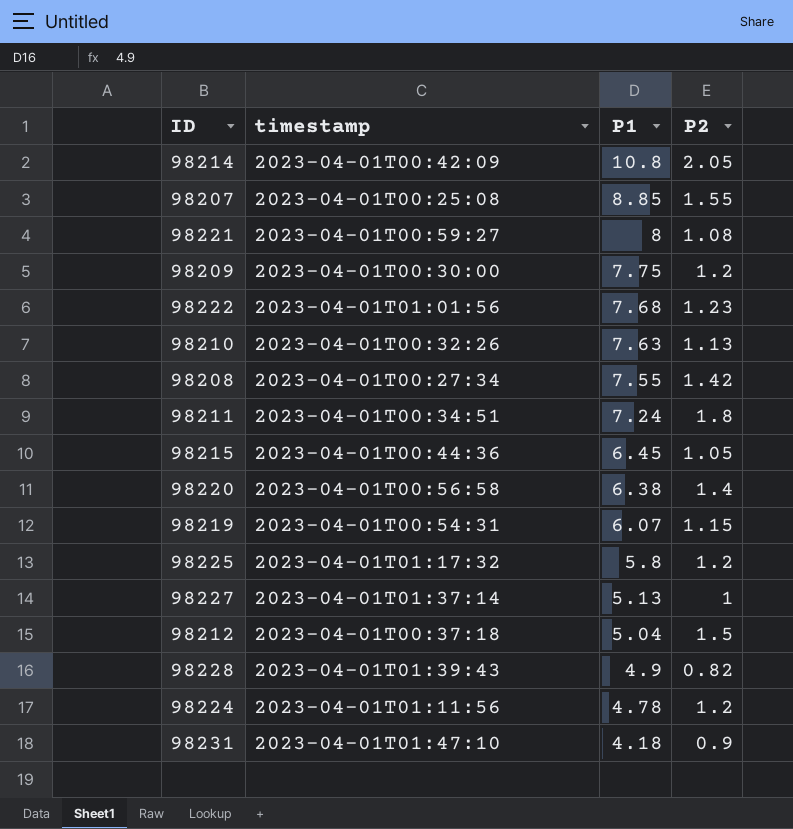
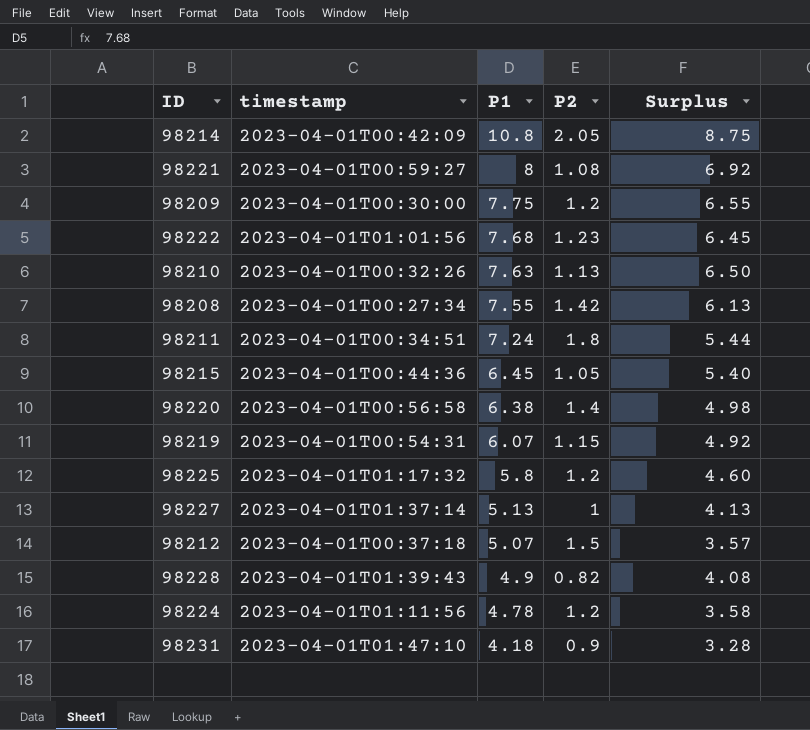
column Surplus | formula: none -> [P1] - [P2]
row 98207: 2023-04-01T00:25:08 | 8.85 | 1.55 -> none
98212 | P1: 5.04 -> 5.07

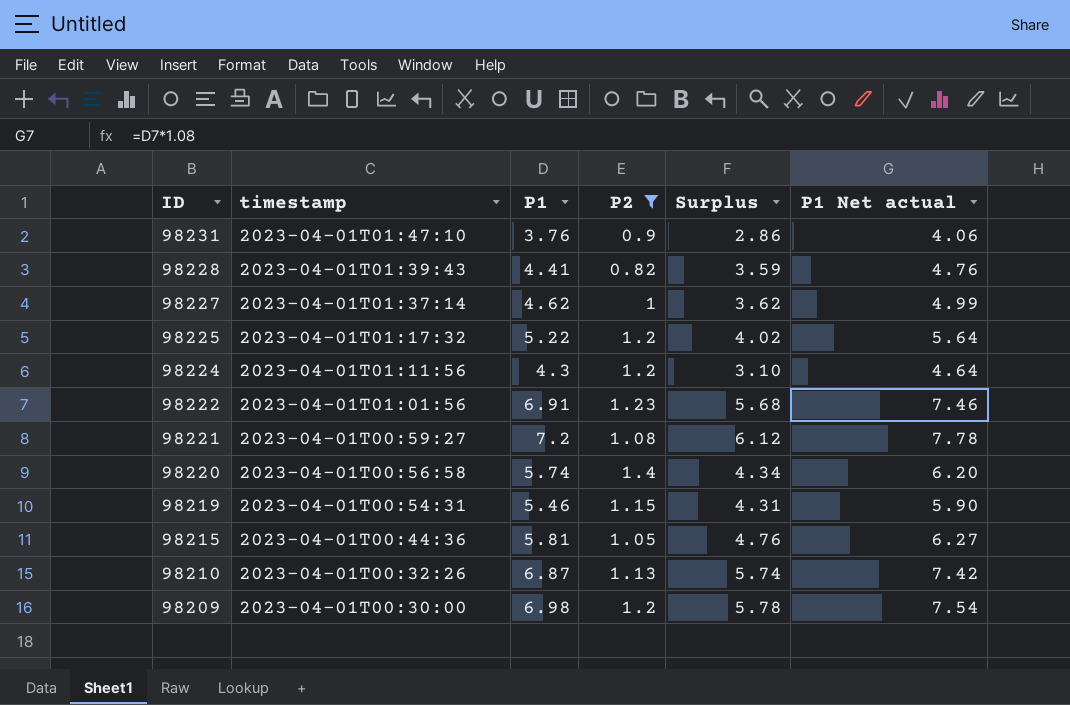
filter: none -> P2 <= 1.4
row order: P1 descending -> ID descending
column P1 Net actual | formula: none -> [P1] * 1.08
98231 | P1: 4.18 -> 3.76
98231 | Surplus: 3.28 -> 2.86
98228 | P1: 4.9 -> 4.41
98228 | Surplus: 4.08 -> 3.59
98227 | P1: 5.13 -> 4.62
98227 | Surplus: 4.13 -> 3.62
98225 | P1: 5.8 -> 5.22
98225 | Surplus: 4.60 -> 4.02
98224 | P1: 4.78 -> 4.3
98224 | Surplus: 3.58 -> 3.10
98222 | P1: 7.68 -> 6.91
98222 | Surplus: 6.45 -> 5.68
98221 | P1: 8 -> 7.2
98221 | Surplus: 6.92 -> 6.12
98220 | P1: 6.38 -> 5.74
98220 | Surplus: 4.98 -> 4.34
98219 | P1: 6.07 -> 5.46
98219 | Surplus: 4.92 -> 4.31
98215 | P1: 6.45 -> 5.81
98215 | Surplus: 5.40 -> 4.76
98210 | P1: 7.63 -> 6.87
98210 | Surplus: 6.50 -> 5.74
98209 | P1: 7.75 -> 6.98
98209 | Surplus: 6.55 -> 5.78

